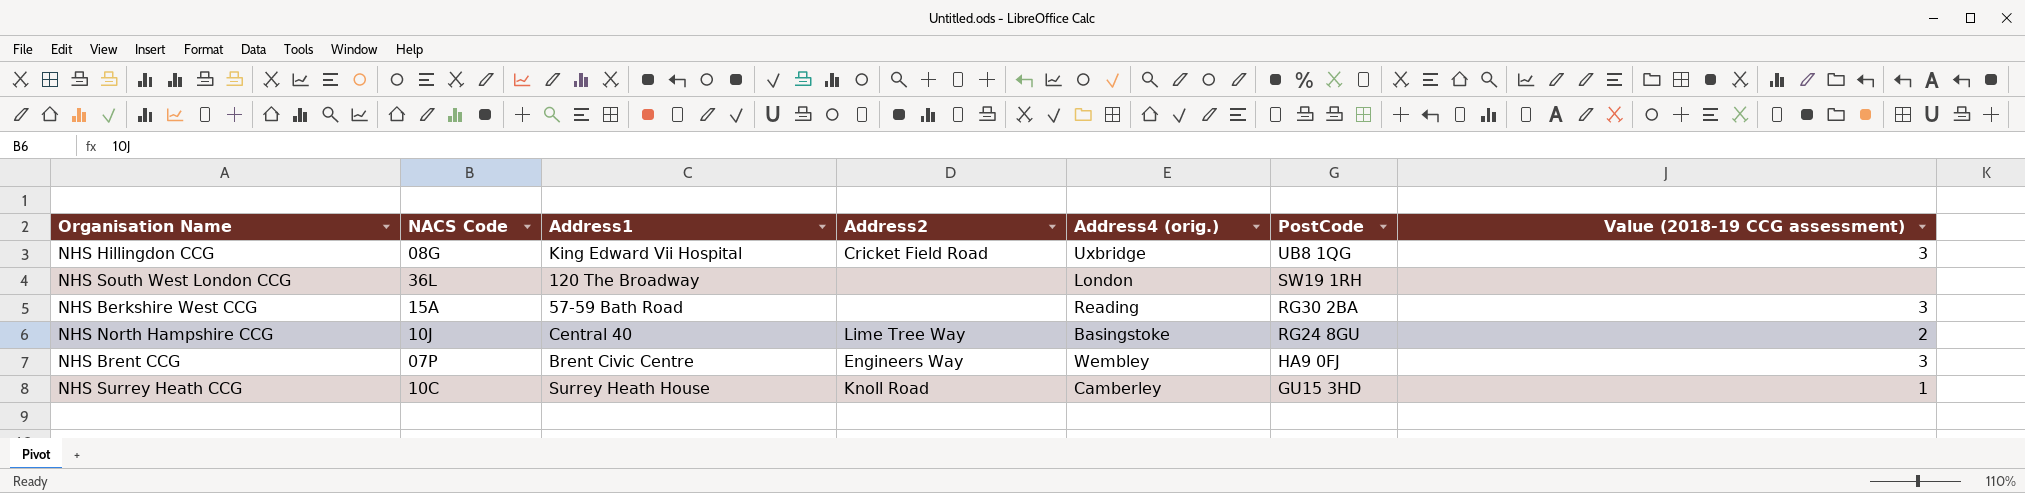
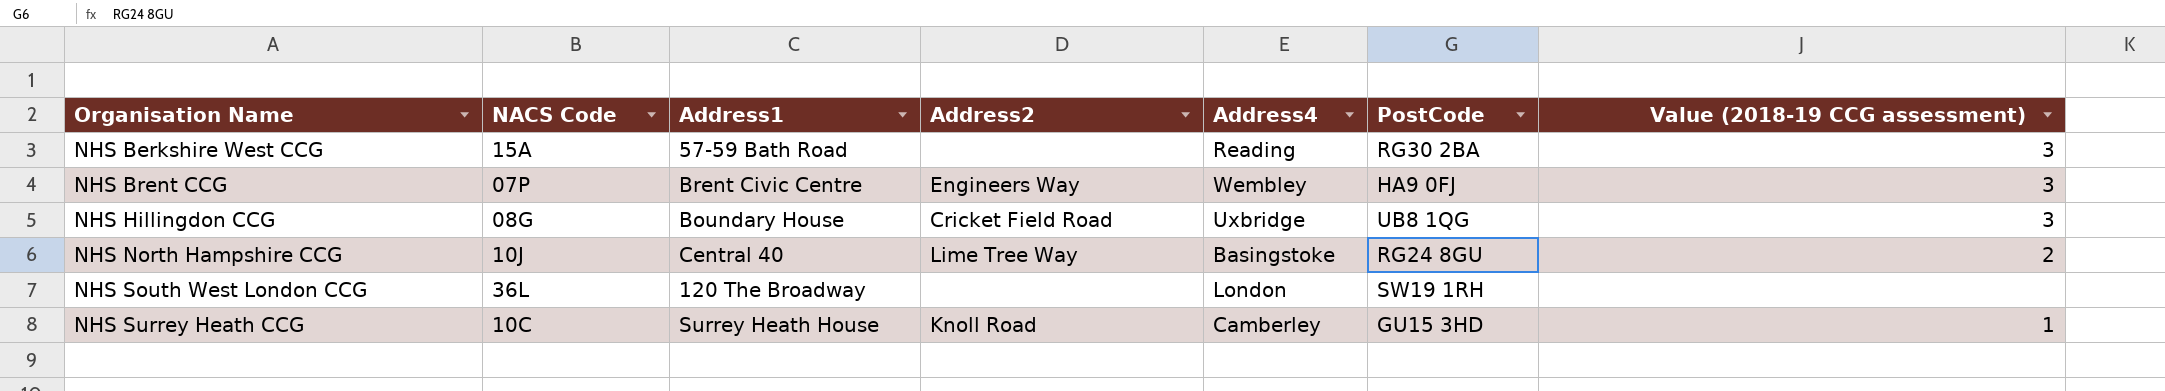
row order: PostCode descending -> Organisation Name ascending
column name: Address4 (orig.) -> Address4
NHS Hillingdon CCG | Address1: King Edward Vii Hospital -> Boundary House

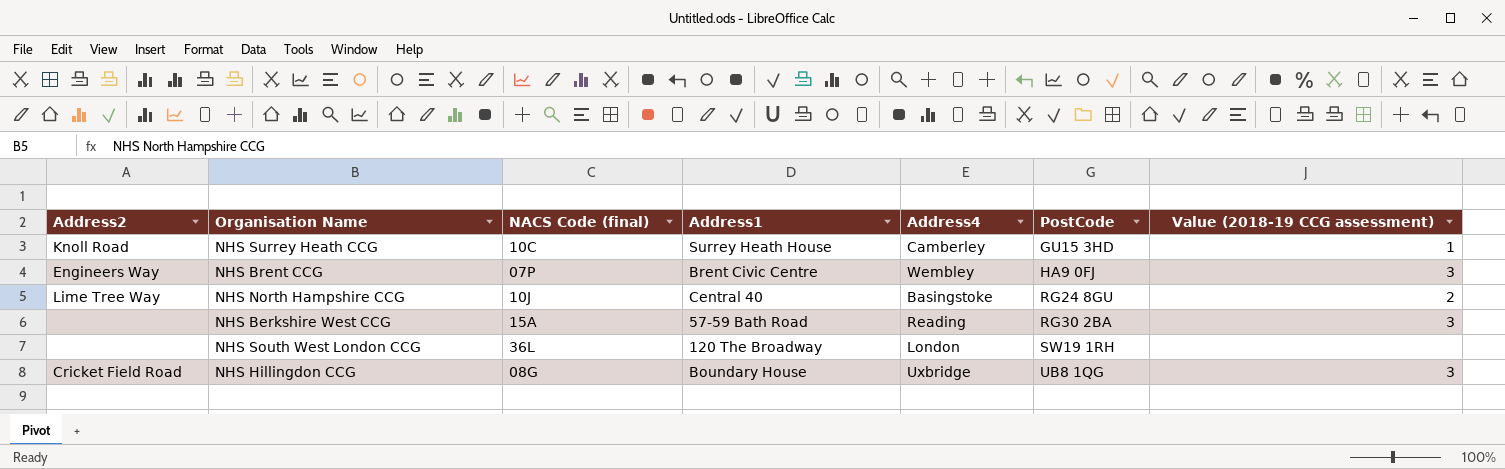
row order: Organisation Name ascending -> PostCode ascending
column Address2 | position: 4 -> 1
column name: NACS Code -> NACS Code (final)

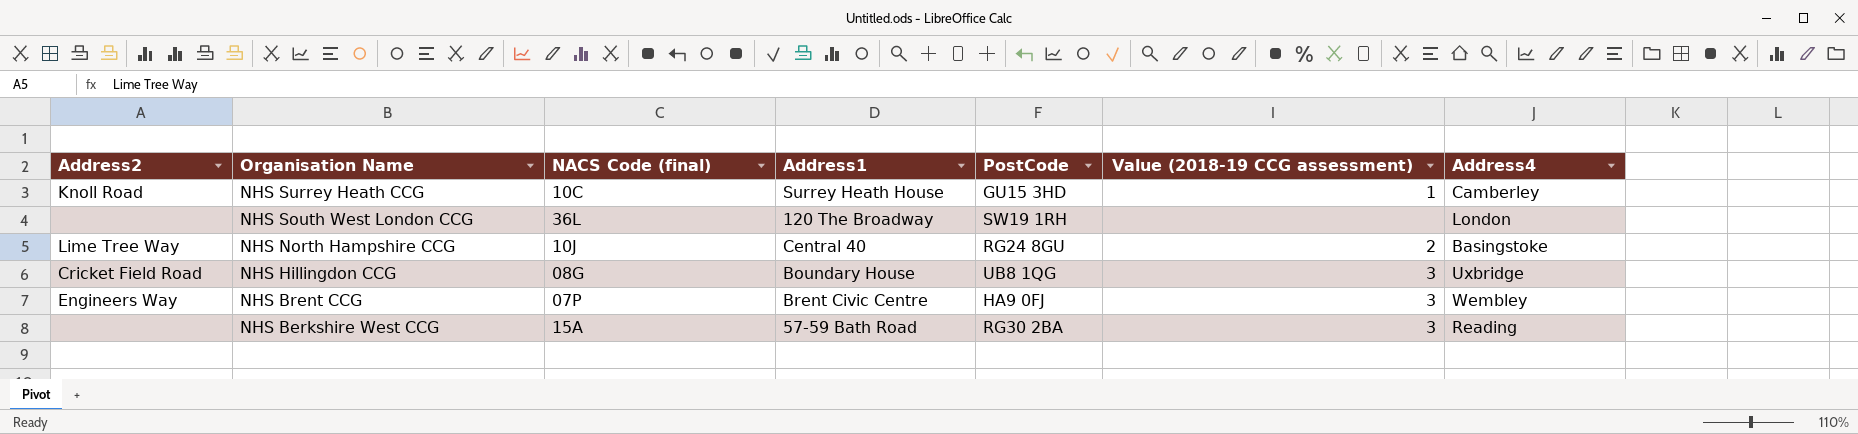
row order: PostCode ascending -> Organisation Name descending
column Address4 | position: 5 -> 7

